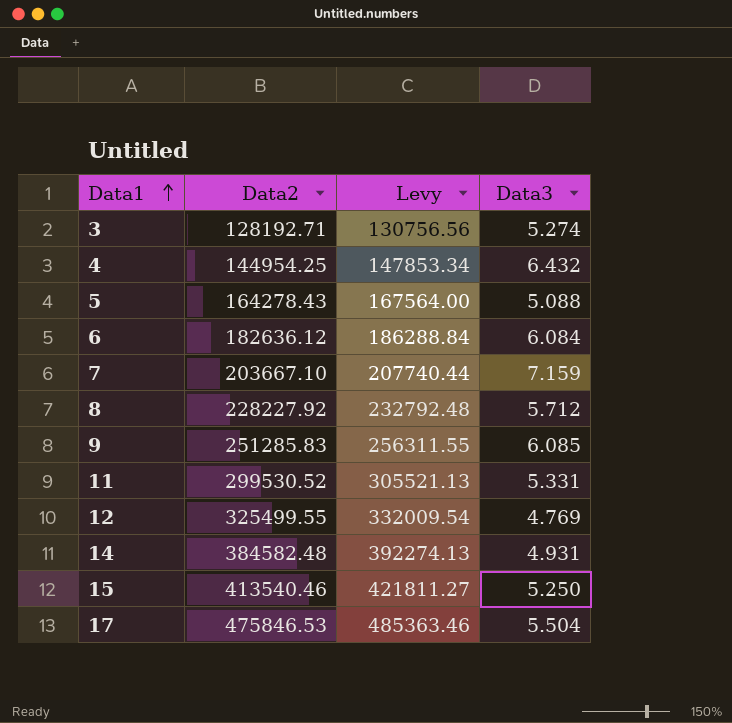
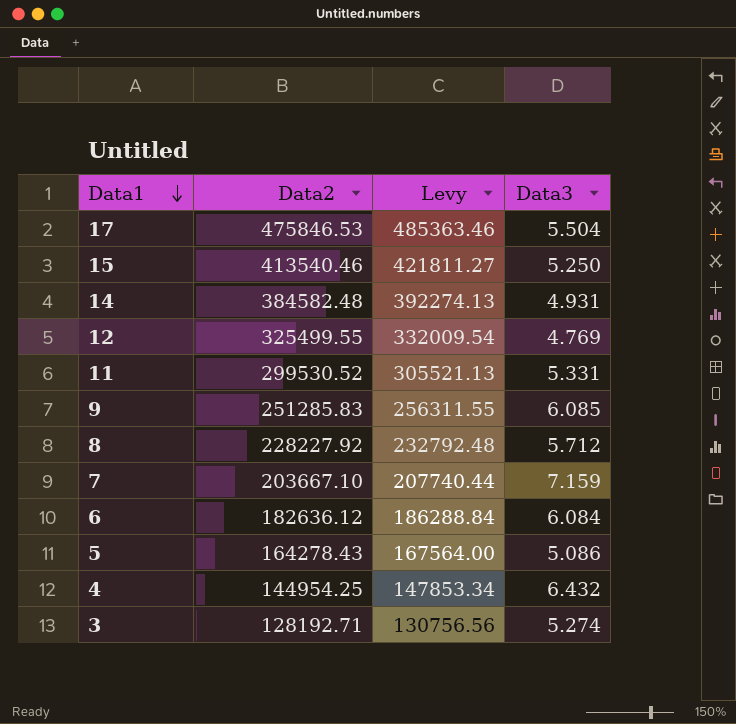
row order: Data1 ascending -> Data1 descending
5 | Data3: 5.088 -> 5.086

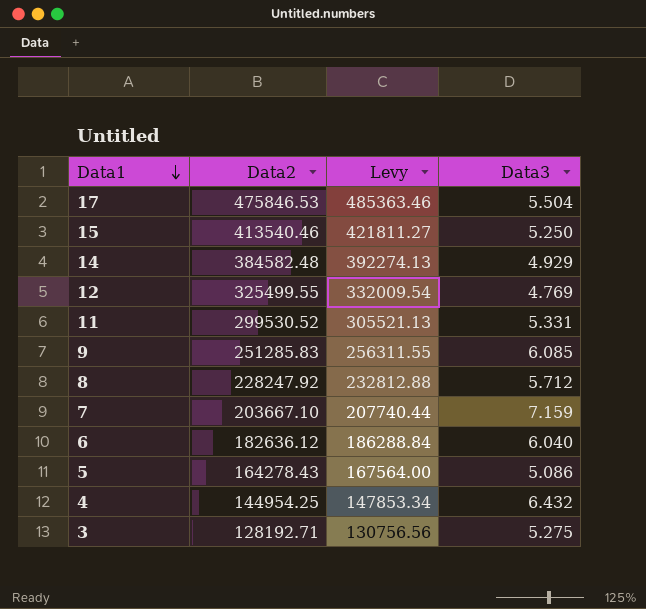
14 | Data3: 4.931 -> 4.929
8 | Data2: 228227.92 -> 228247.92
8 | Levy: 232792.48 -> 232812.88
6 | Data3: 6.084 -> 6.040
3 | Data3: 5.274 -> 5.275

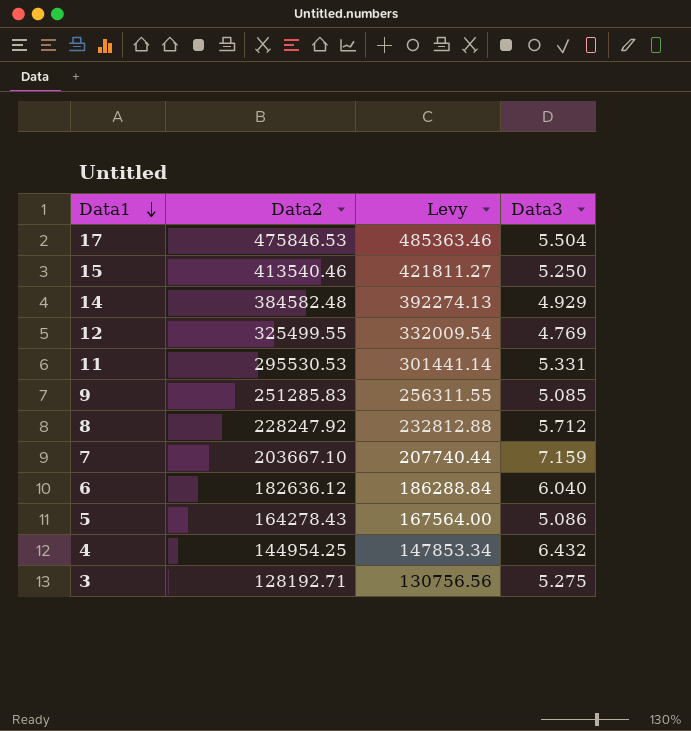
11 | Data2: 299530.52 -> 295530.53
11 | Levy: 305521.13 -> 301441.14
9 | Data3: 6.085 -> 5.085

